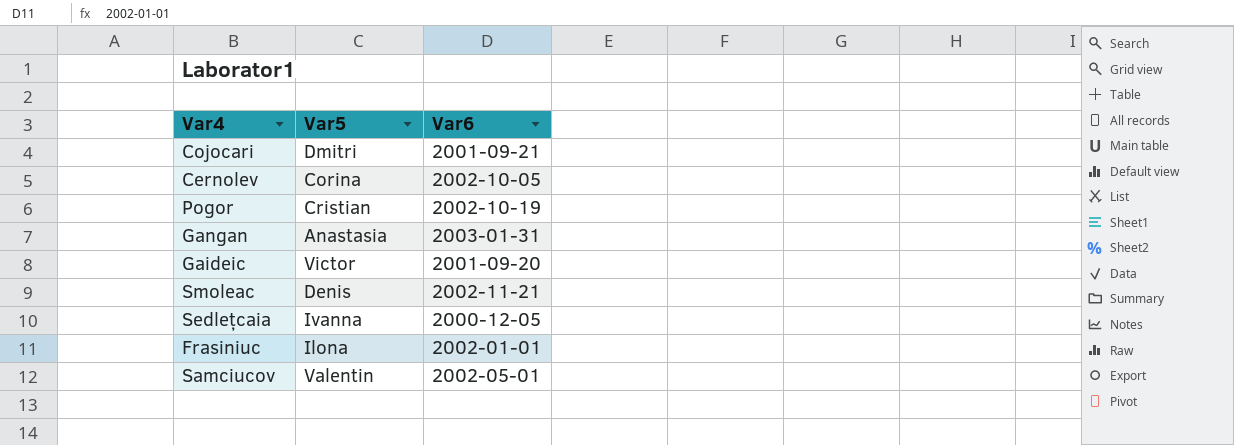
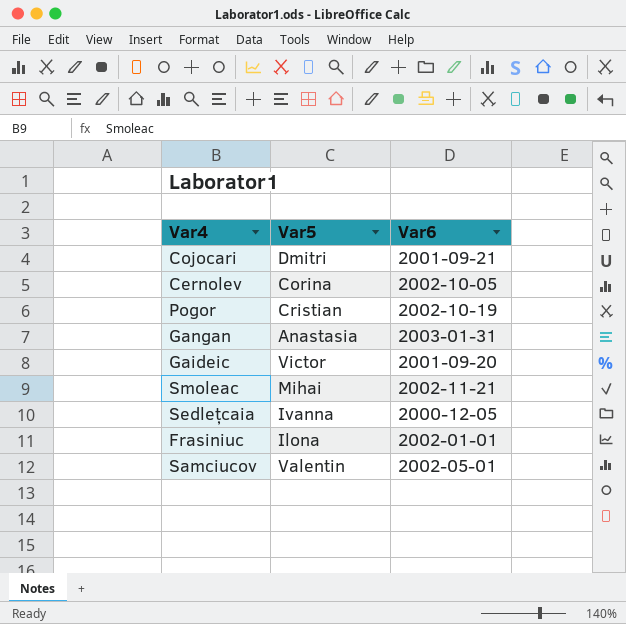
Smoleac | Var5: Denis -> Mihai

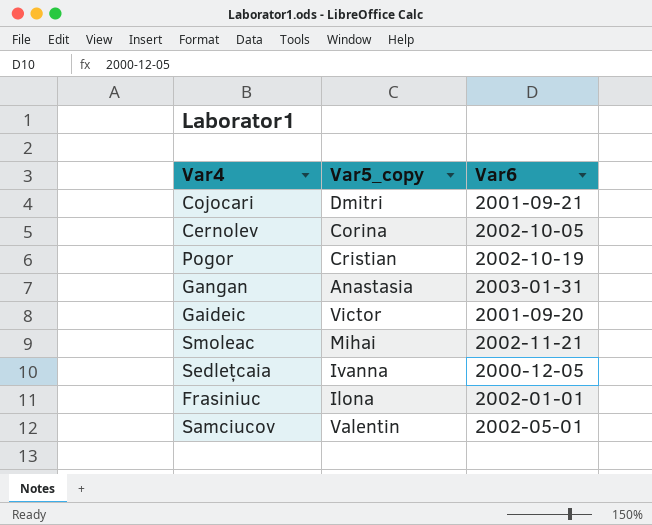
column name: Var5 -> Var5_copy

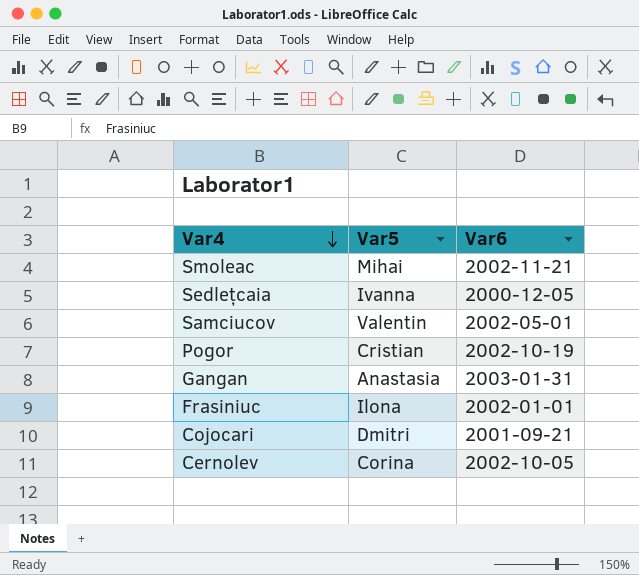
row order: none -> Var4 descending
column name: Var5_copy -> Var5
row Gaideic: Victor | 2001-09-20 -> none

